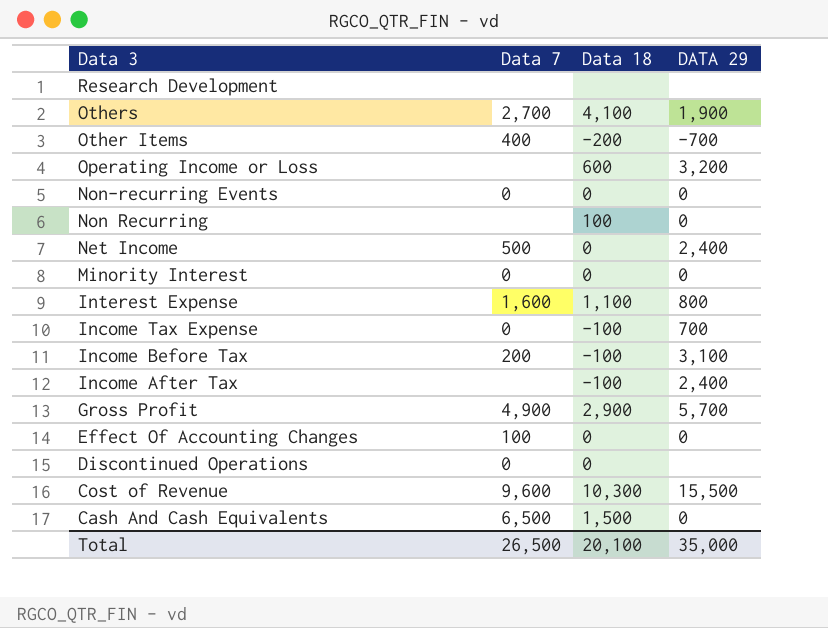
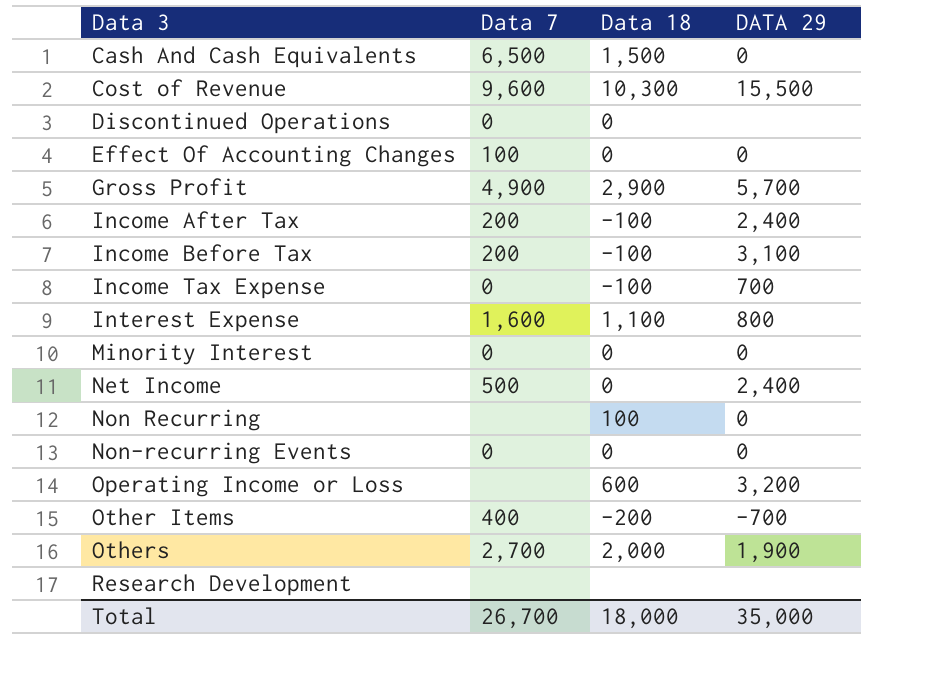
row order: Data 3 descending -> Data 3 ascending
Income After Tax | Data 7: none -> 200
Others | Data 18: 4,100 -> 2,000
Total | Data 7: 26,500 -> 26,700
Total | Data 18: 20,100 -> 18,000

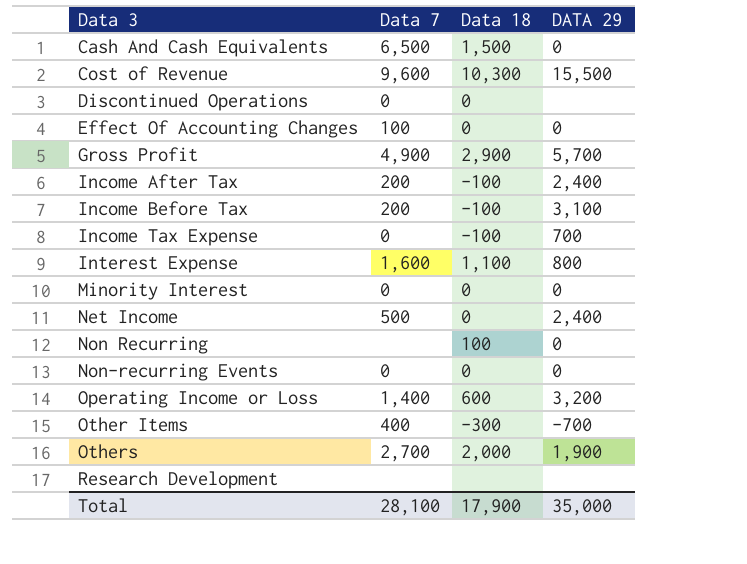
Operating Income or Loss | Data 7: none -> 1,400
Other Items | Data 18: -200 -> -300
Total | Data 7: 26,700 -> 28,100
Total | Data 18: 18,000 -> 17,900

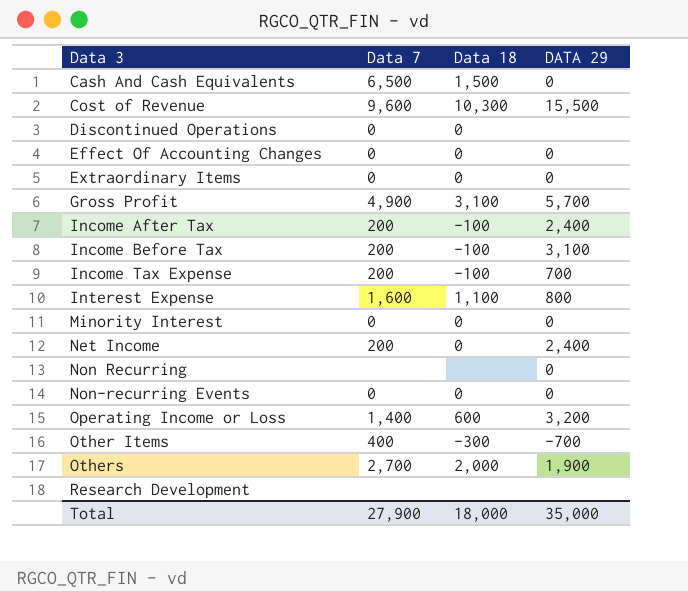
Effect Of Accounting Changes | Data 7: 100 -> 0
row Extraordinary Items: none -> 0 | 0 | 0
Gross Profit | Data 18: 2,900 -> 3,100
Income Tax Expense | Data 7: 0 -> 200
Net Income | Data 7: 500 -> 200
Non Recurring | Data 18: 100 -> none
Total | Data 7: 28,100 -> 27,900
Total | Data 18: 17,900 -> 18,000

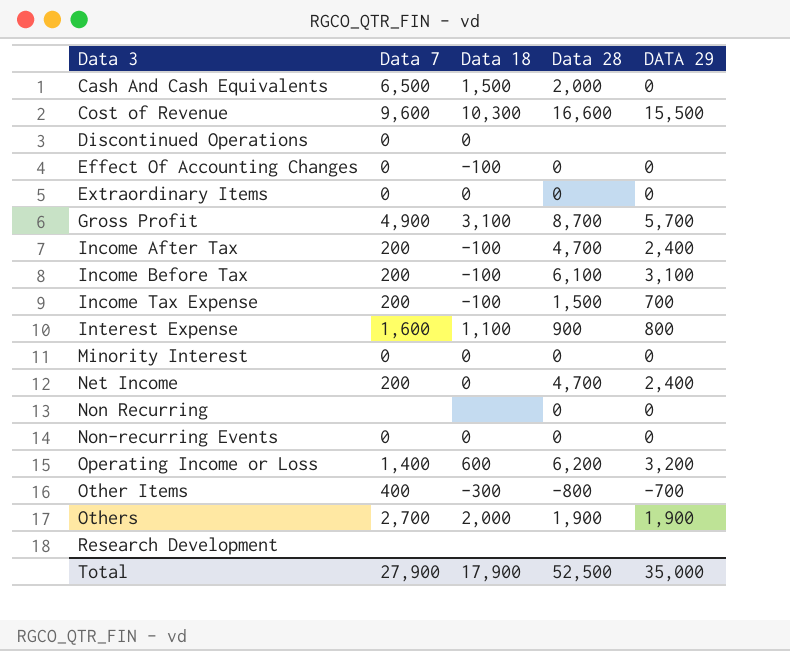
column Data 28 | position: none -> 4
Effect Of Accounting Changes | Data 18: 0 -> -100
Total | Data 18: 18,000 -> 17,900

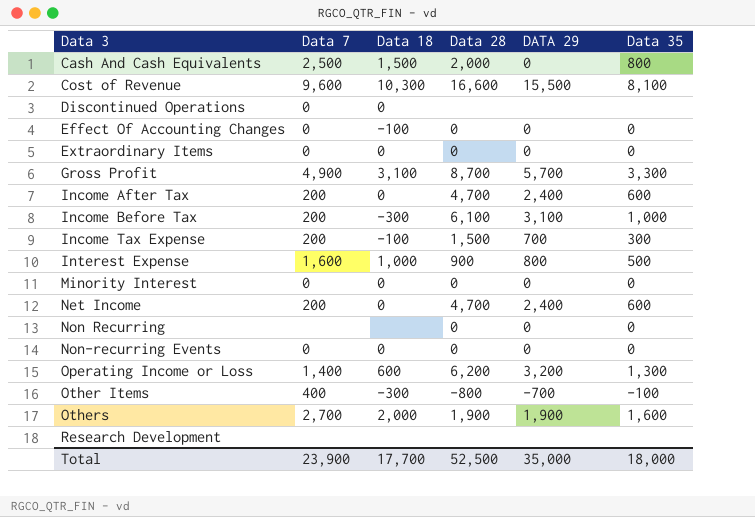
column Data 35 | position: none -> 6
Cash And Cash Equivalents | Data 7: 6,500 -> 2,500
Income After Tax | Data 18: -100 -> 0
Income Before Tax | Data 18: -100 -> -300
Interest Expense | Data 18: 1,100 -> 1,000
Total | Data 7: 27,900 -> 23,900
Total | Data 18: 17,900 -> 17,700

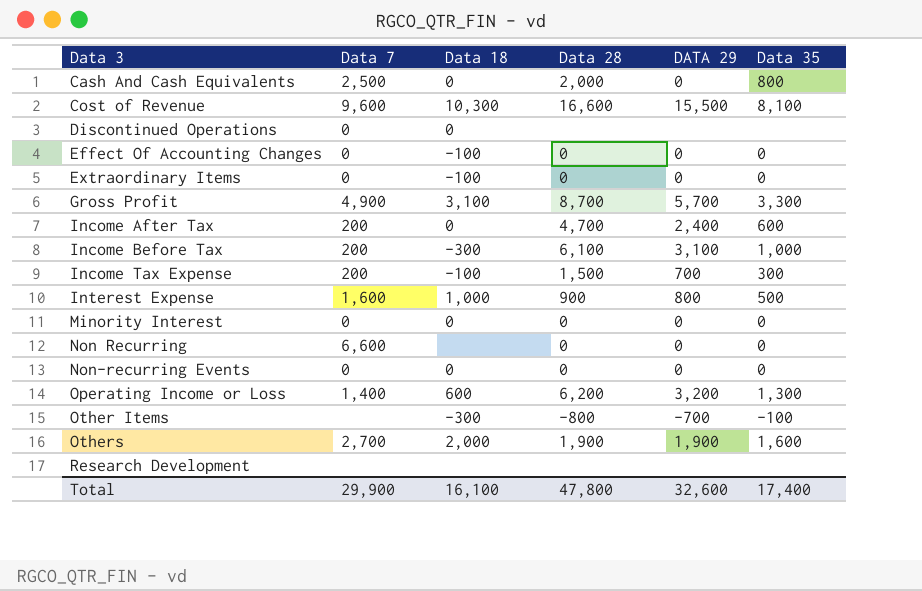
row Net Income: 200 | 0 | 4,700 | 2,400 | 600 -> none
Cash And Cash Equivalents | Data 18: 1,500 -> 0
Extraordinary Items | Data 18: 0 -> -100
Non Recurring | Data 7: none -> 6,600
Other Items | Data 7: 400 -> none
Total | Data 7: 23,900 -> 29,900
Total | Data 18: 17,700 -> 16,100
Total | Data 28: 52,500 -> 47,800
Total | DATA 29: 35,000 -> 32,600
Total | Data 35: 18,000 -> 17,400

